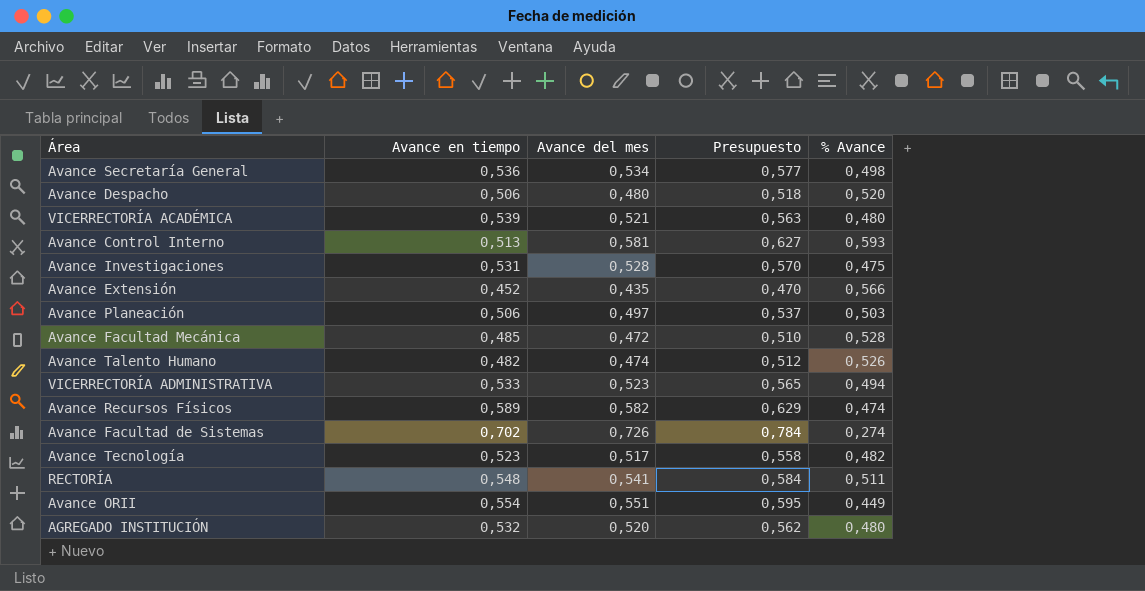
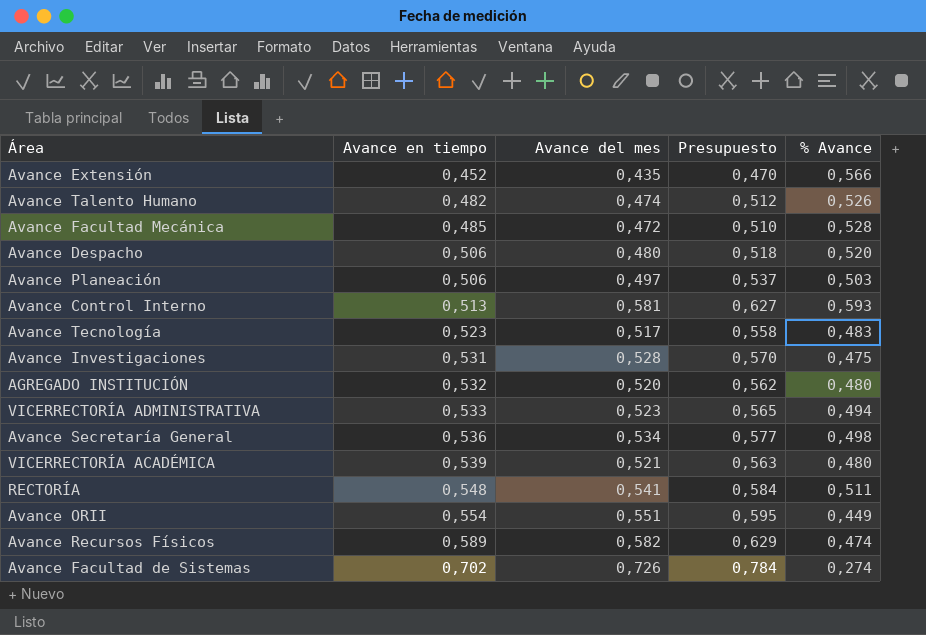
row order: none -> Avance en tiempo ascending
Avance Tecnología | % Avance: 0,482 -> 0,483

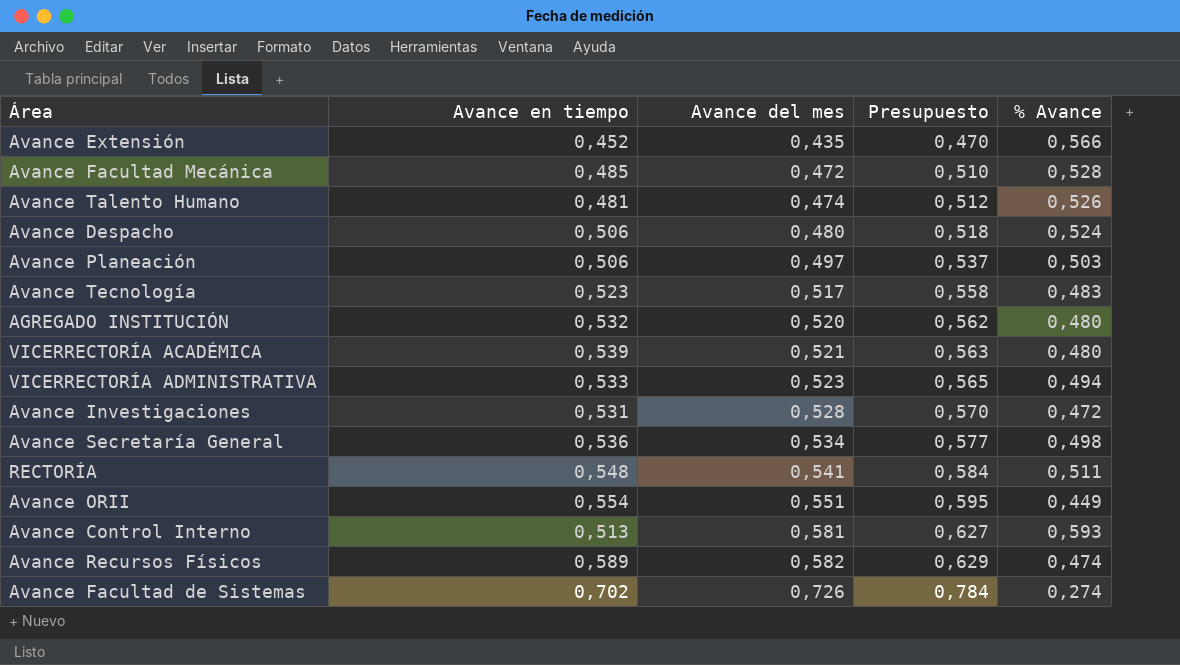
row order: Avance en tiempo ascending -> Avance del mes ascending
Avance Talento Humano | Avance en tiempo: 0,482 -> 0,481
Avance Despacho | % Avance: 0,520 -> 0,524
Avance Investigaciones | % Avance: 0,475 -> 0,472

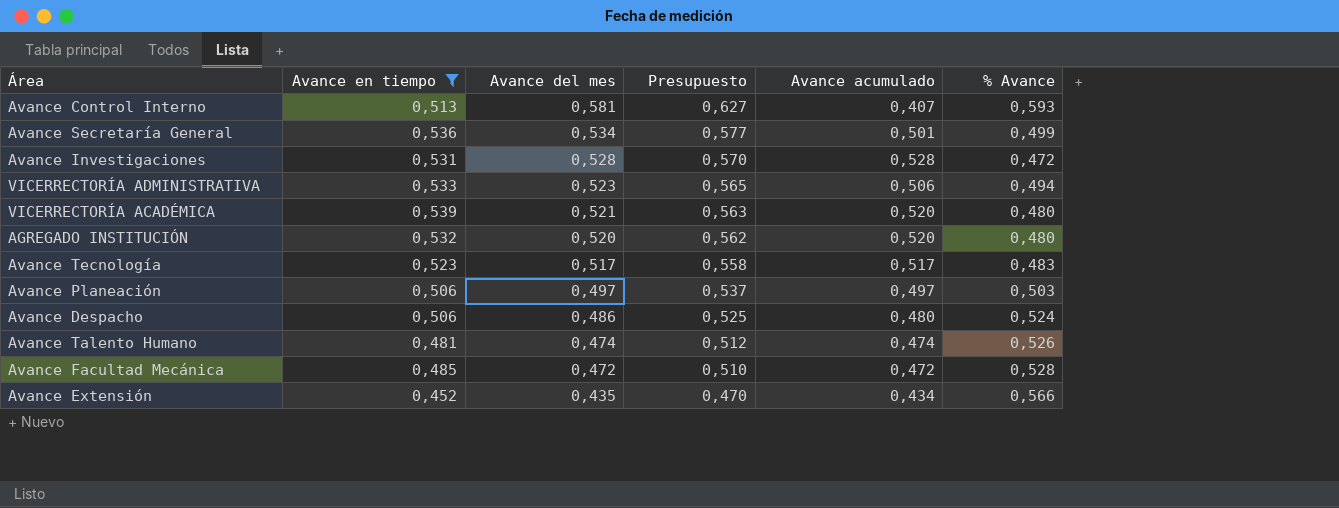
filter: none -> Avance en tiempo <= 0,539
row order: Avance del mes ascending -> Avance del mes descending
column Avance acumulado | position: none -> 5
Avance Secretaría General | % Avance: 0,498 -> 0,499
Avance Despacho | Avance del mes: 0,480 -> 0,486
Avance Despacho | Presupuesto: 0,518 -> 0,525

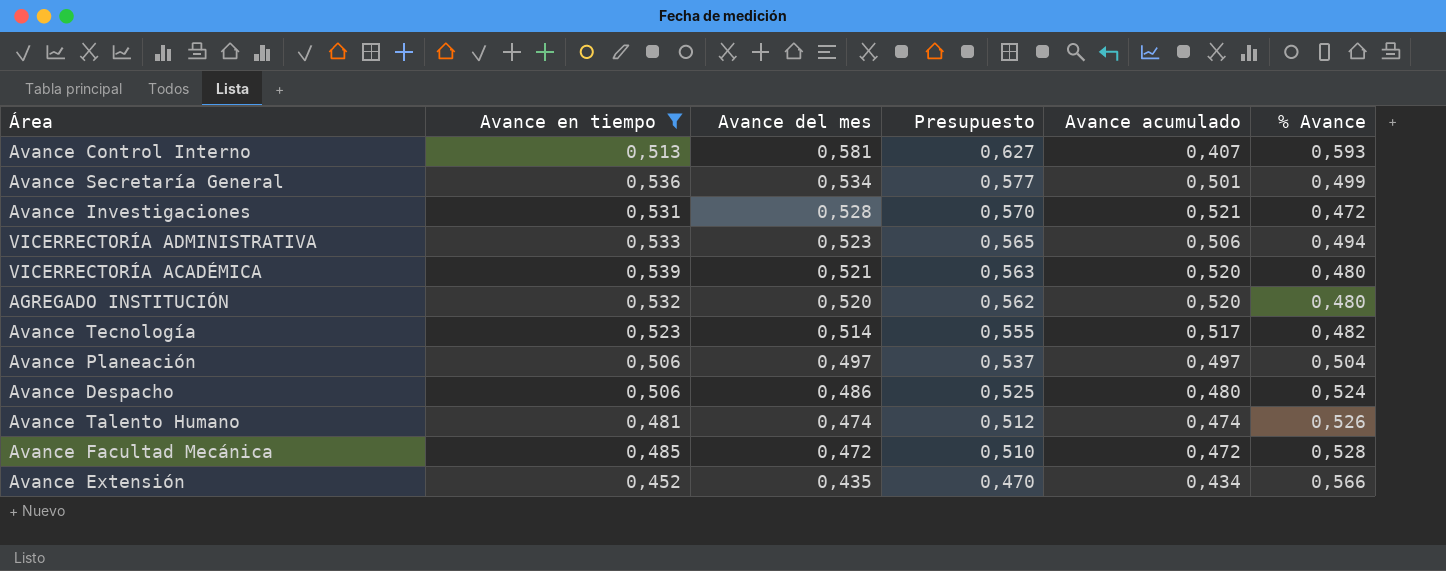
Avance Investigaciones | Avance acumulado: 0,528 -> 0,521
Avance Tecnología | Avance del mes: 0,517 -> 0,514
Avance Tecnología | Presupuesto: 0,558 -> 0,555
Avance Tecnología | % Avance: 0,483 -> 0,482
Avance Planeación | % Avance: 0,503 -> 0,504

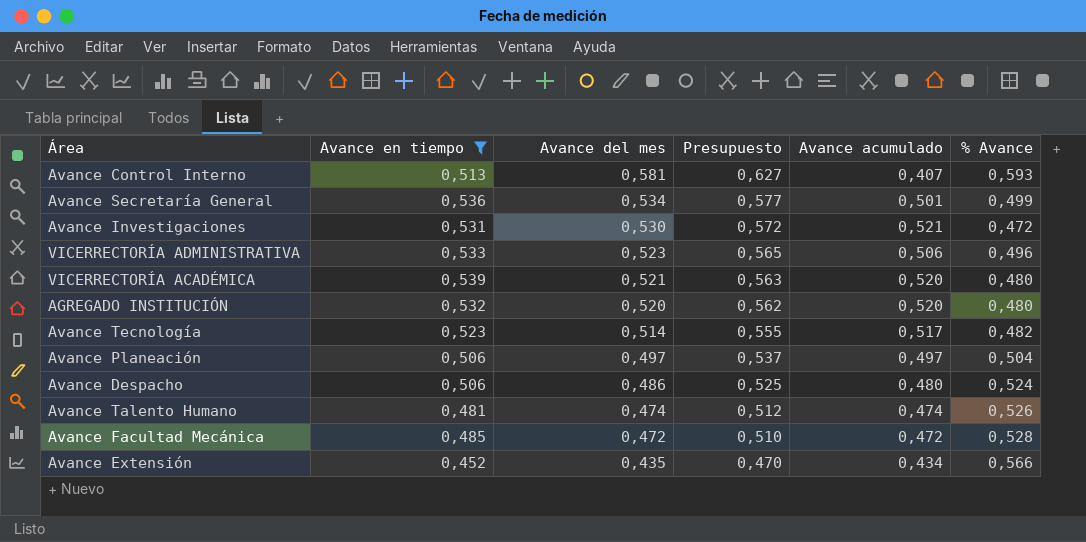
Avance Investigaciones | Avance del mes: 0,528 -> 0,530
Avance Investigaciones | Presupuesto: 0,570 -> 0,572
VICERRECTORÍA ADMINISTRATIVA | % Avance: 0,494 -> 0,496

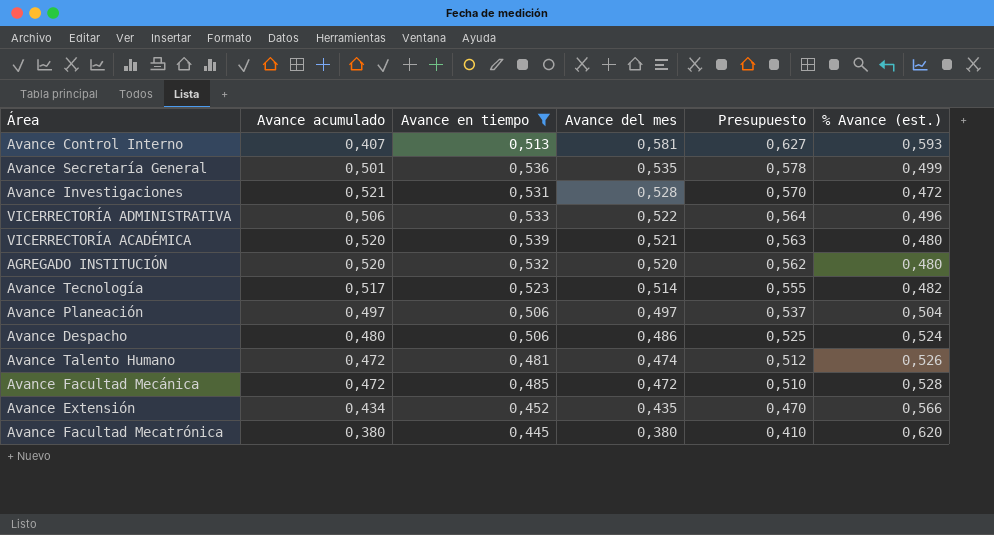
column Avance acumulado | position: 5 -> 2
column name: % Avance -> % Avance (est.)
Avance Secretaría General | Avance del mes: 0,534 -> 0,535
Avance Secretaría General | Presupuesto: 0,577 -> 0,578
Avance Investigaciones | Avance del mes: 0,530 -> 0,528
Avance Investigaciones | Presupuesto: 0,572 -> 0,570
VICERRECTORÍA ADMINISTRATIVA | Avance del mes: 0,523 -> 0,522
VICERRECTORÍA ADMINISTRATIVA | Presupuesto: 0,565 -> 0,564
Avance Talento Humano | Avance acumulado: 0,474 -> 0,472
row Avance Facultad Mecatrónica: none -> 0,380 | 0,445 | 0,380 | 0,410 | 0,620

